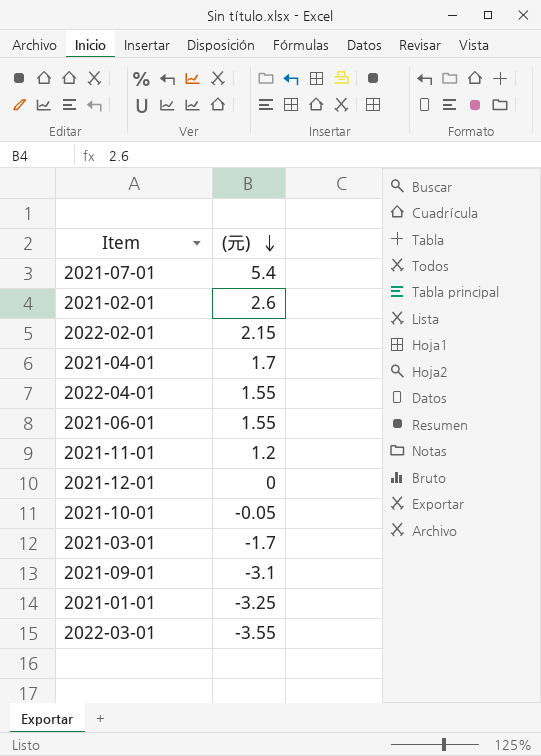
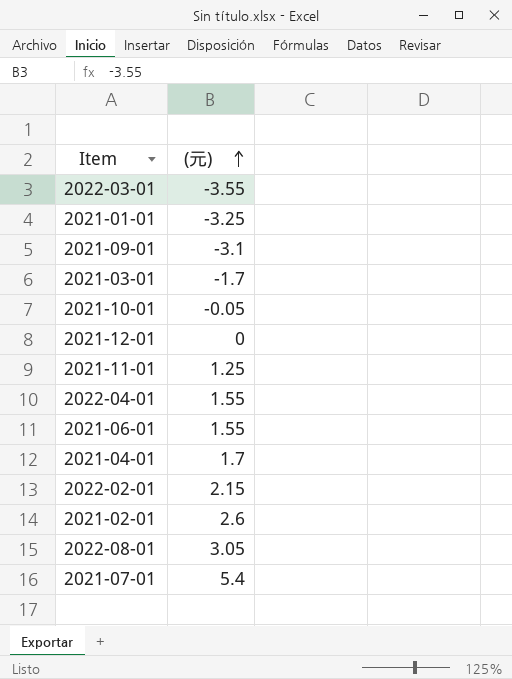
row order: (元) descending -> (元) ascending
2021-11-01 | (元): 1.2 -> 1.25
row 2022-08-01: none -> 3.05

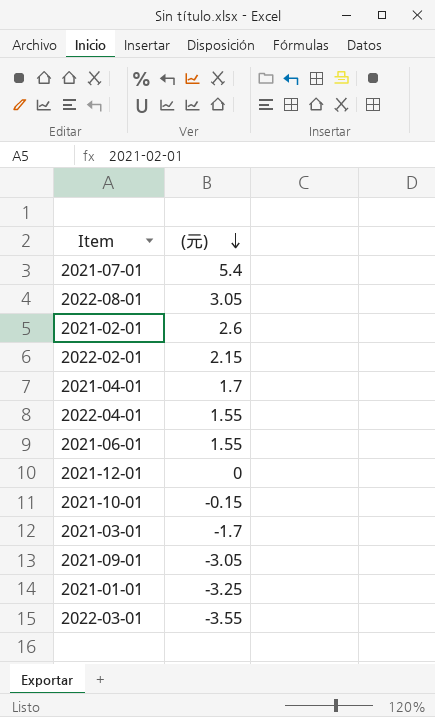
row order: (元) ascending -> (元) descending
row 2021-11-01: 1.25 -> none
2021-10-01 | (元): -0.05 -> -0.15
2021-09-01 | (元): -3.1 -> -3.05

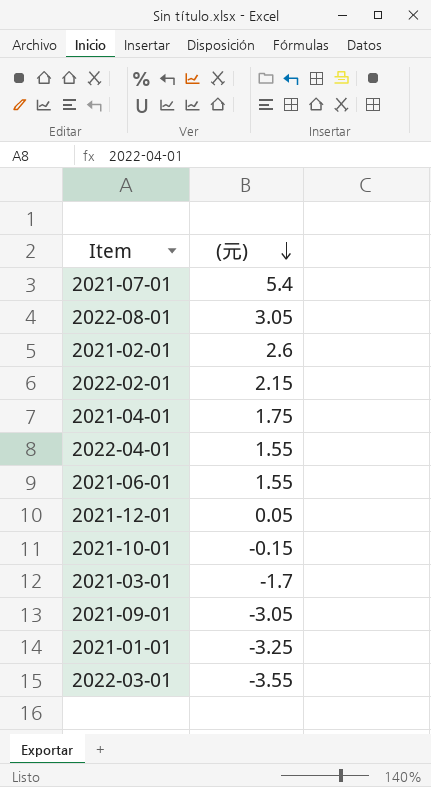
2021-04-01 | (元): 1.7 -> 1.75
2021-12-01 | (元): 0 -> 0.05

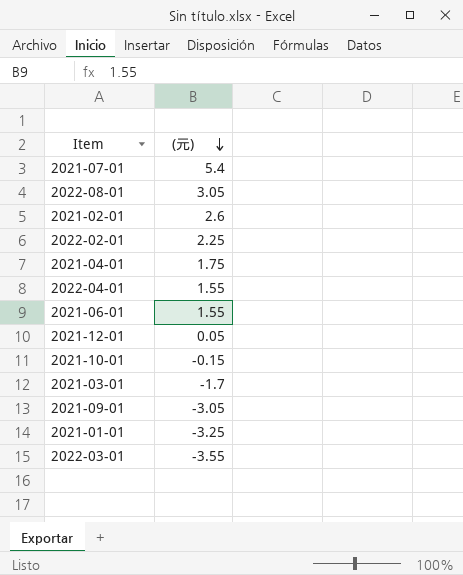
2022-02-01 | (元): 2.15 -> 2.25

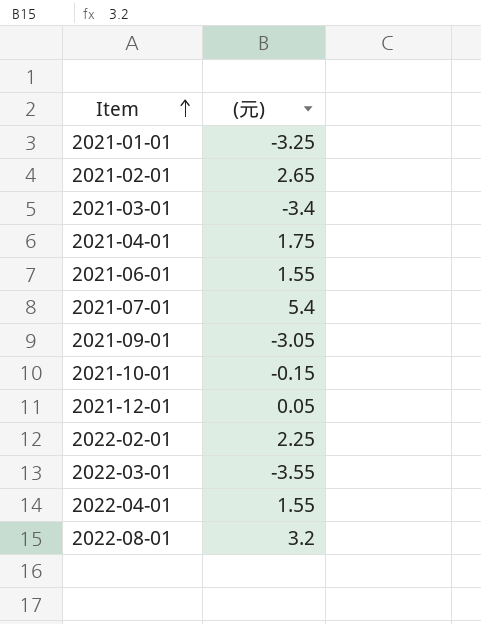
row order: (元) descending -> Item ascending
2021-02-01 | (元): 2.6 -> 2.65
2021-03-01 | (元): -1.7 -> -3.4
2022-08-01 | (元): 3.05 -> 3.2

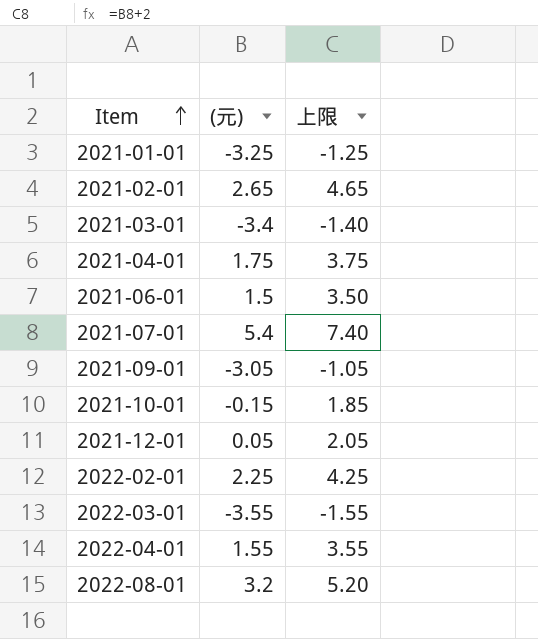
column 上限 | formula: none -> [(元)] + 2
2021-06-01 | (元): 1.55 -> 1.5

